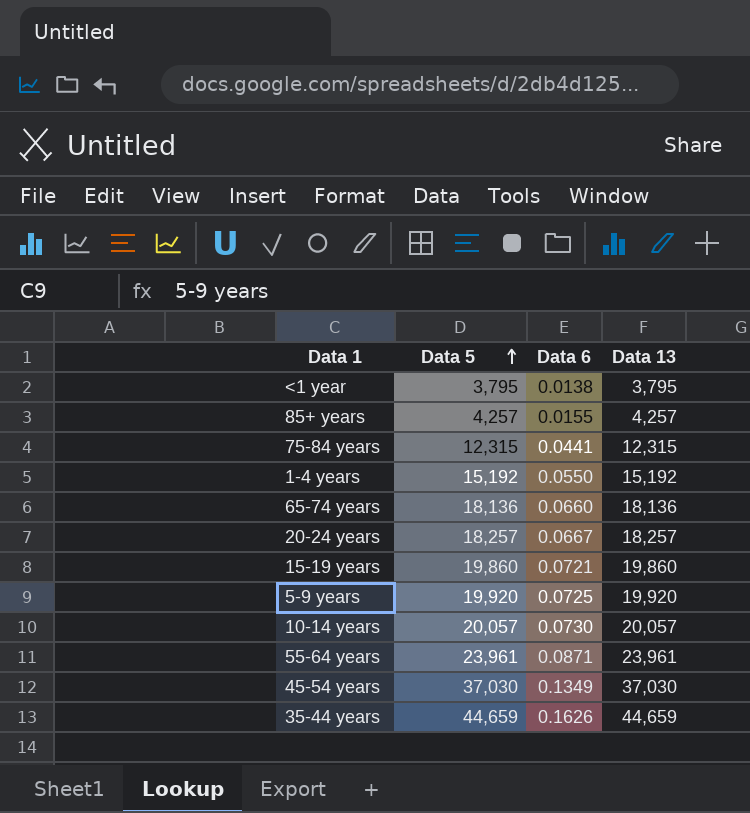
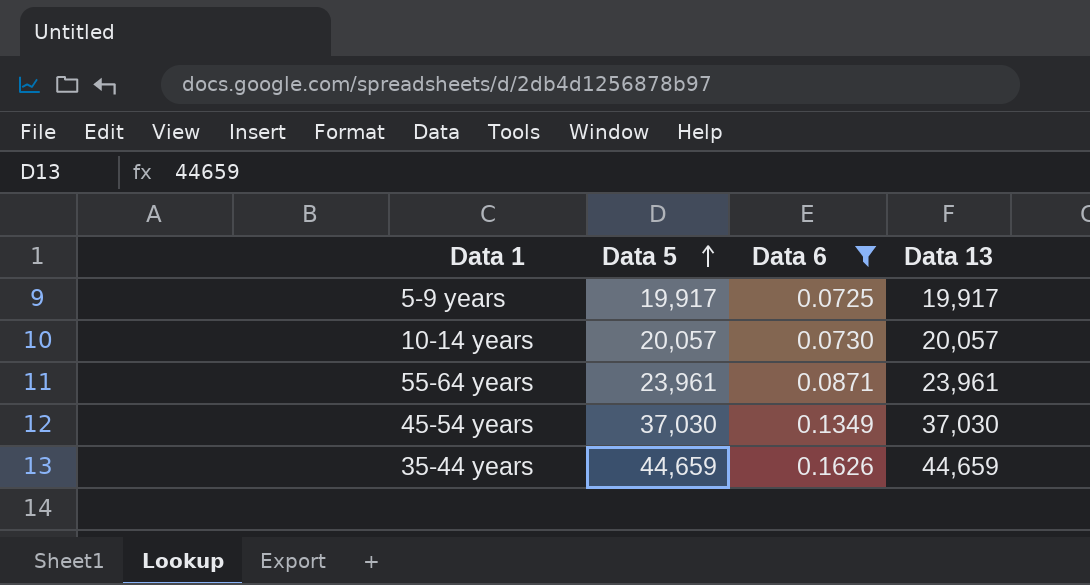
filter: none -> Data 6 >= 0.0725
5-9 years | Data 5: 19,920 -> 19,917
5-9 years | Data 13: 19,920 -> 19,917

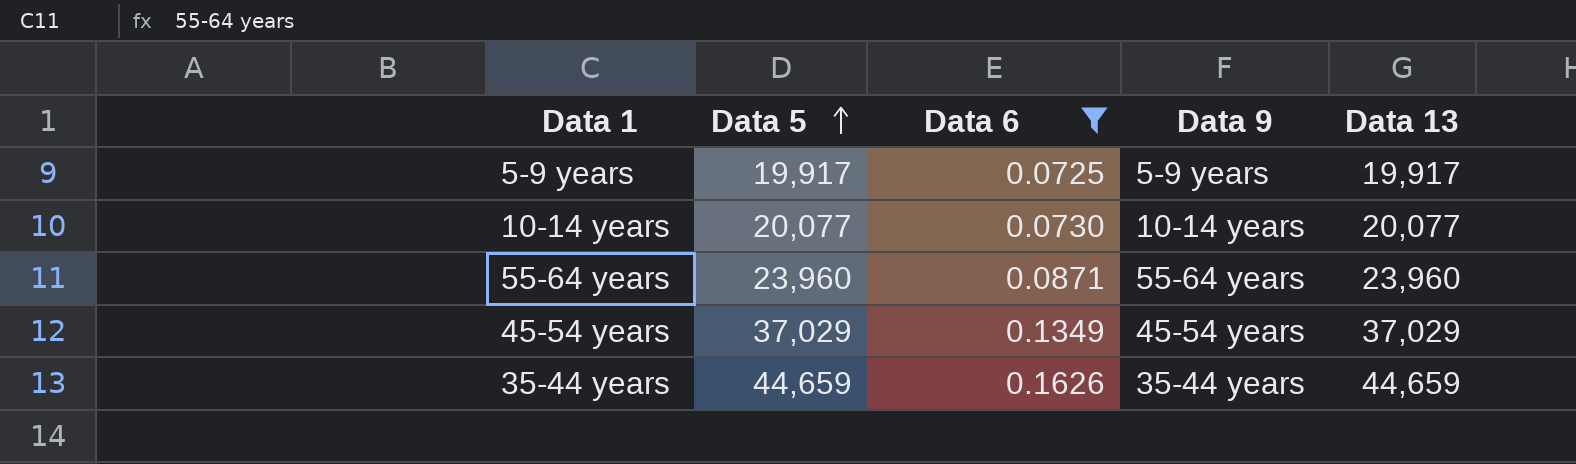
column Data 9 | position: none -> 4
10-14 years | Data 5: 20,057 -> 20,077
10-14 years | Data 13: 20,057 -> 20,077
55-64 years | Data 5: 23,961 -> 23,960
55-64 years | Data 13: 23,961 -> 23,960
45-54 years | Data 5: 37,030 -> 37,029
45-54 years | Data 13: 37,030 -> 37,029

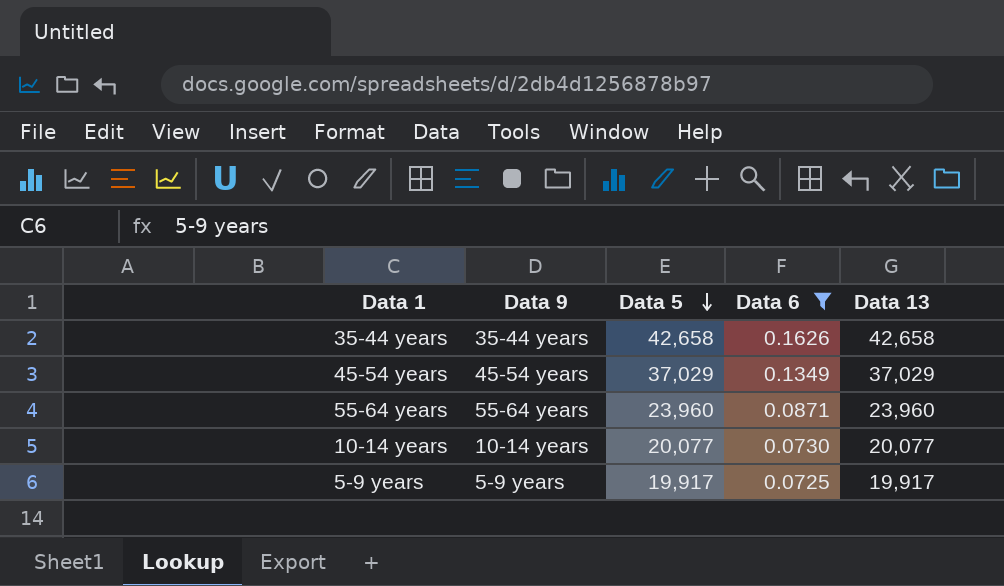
row order: Data 5 ascending -> Data 5 descending
column Data 9 | position: 4 -> 2
35-44 years | Data 5: 44,659 -> 42,658
35-44 years | Data 13: 44,659 -> 42,658

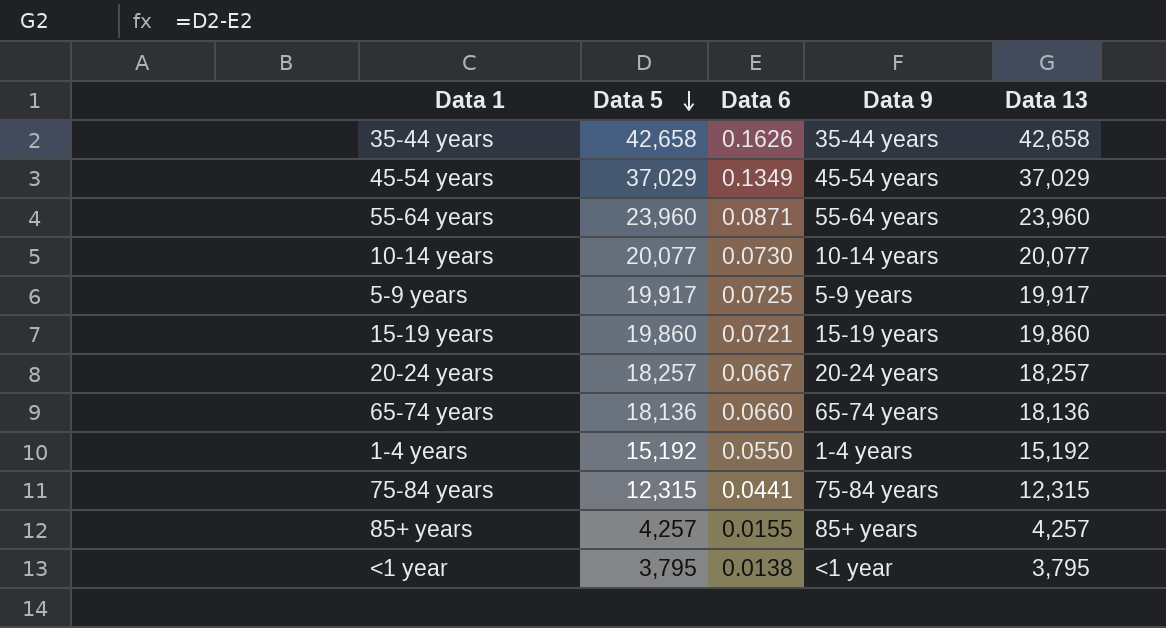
filter: Data 6 >= 0.0725 -> none
column Data 9 | position: 2 -> 4

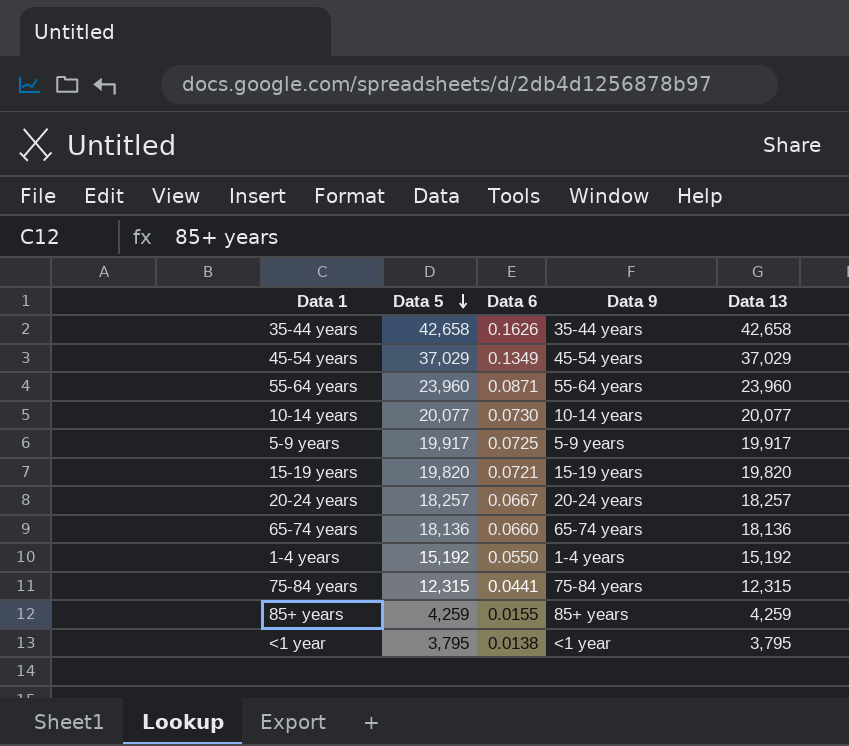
15-19 years | Data 5: 19,860 -> 19,820
15-19 years | Data 13: 19,860 -> 19,820
85+ years | Data 5: 4,257 -> 4,259
85+ years | Data 13: 4,257 -> 4,259

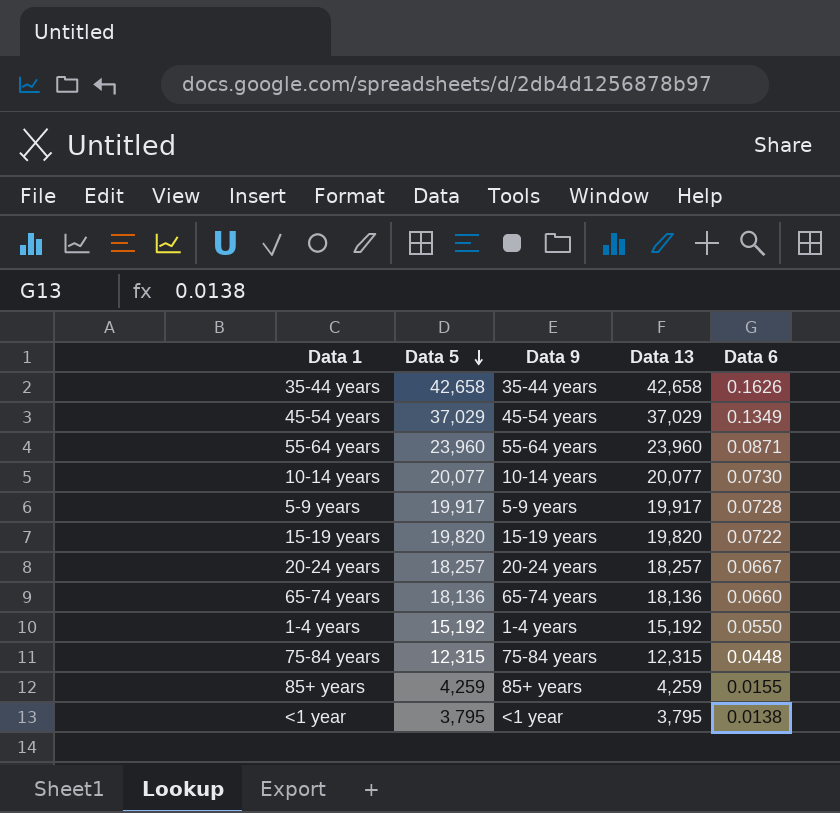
column Data 6 | position: 3 -> 5
5-9 years | Data 6: 0.0725 -> 0.0728
15-19 years | Data 6: 0.0721 -> 0.0722
75-84 years | Data 6: 0.0441 -> 0.0448

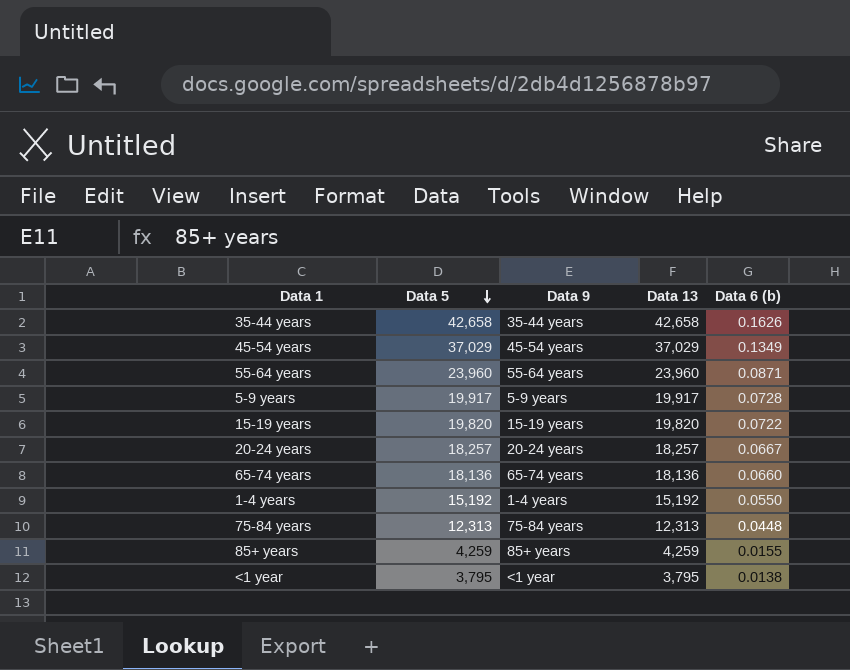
column name: Data 6 -> Data 6 (b)
row 10-14 years: 20,077 | 10-14 years | 20,077 | 0.0730 -> none
75-84 years | Data 5: 12,315 -> 12,313
75-84 years | Data 13: 12,315 -> 12,313

